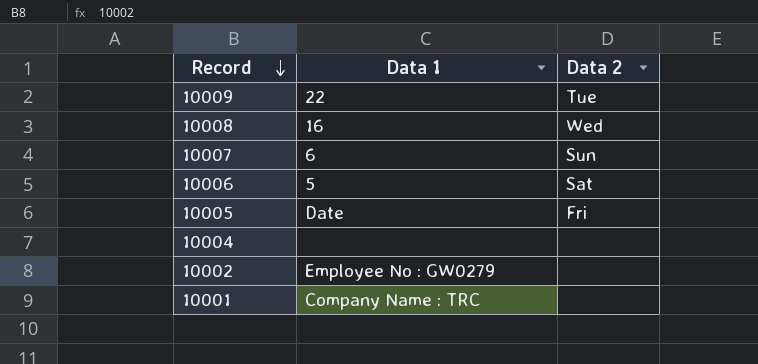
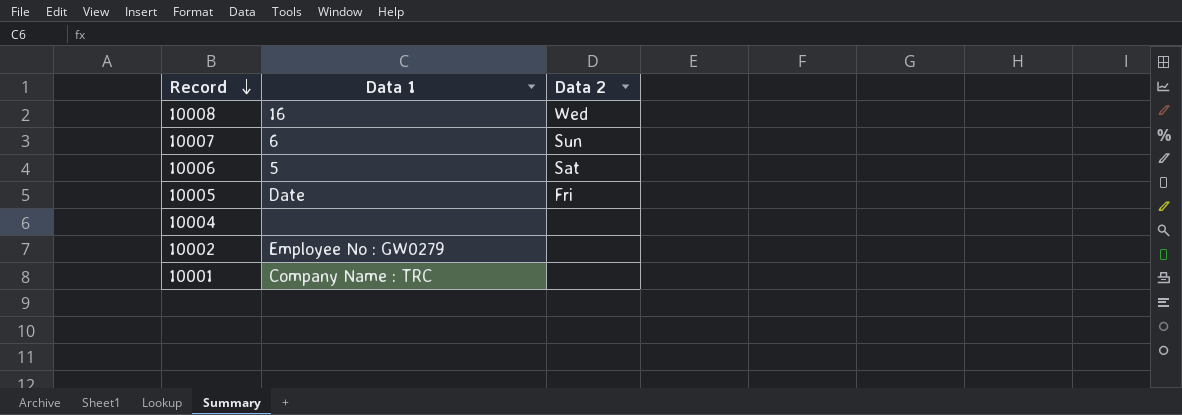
row 10009: 22 | Tue -> none

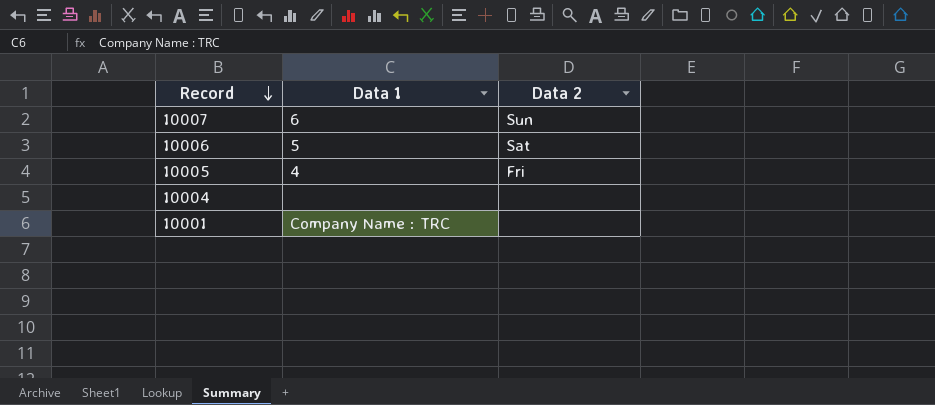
row 10008: 16 | Wed -> none
row 10002: Employee No : GW0279 | none -> none
10005 | Data 1: Date -> 4

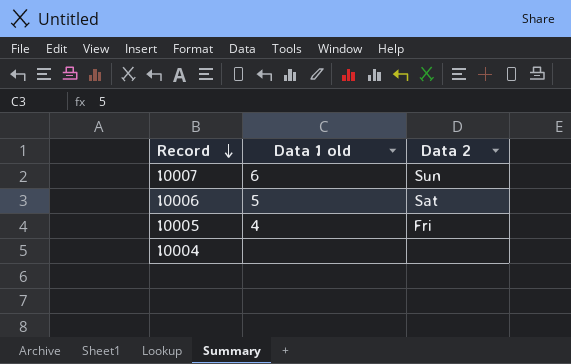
column name: Data 1 -> Data 1 old
row 10001: Company Name : TRC | none -> none

